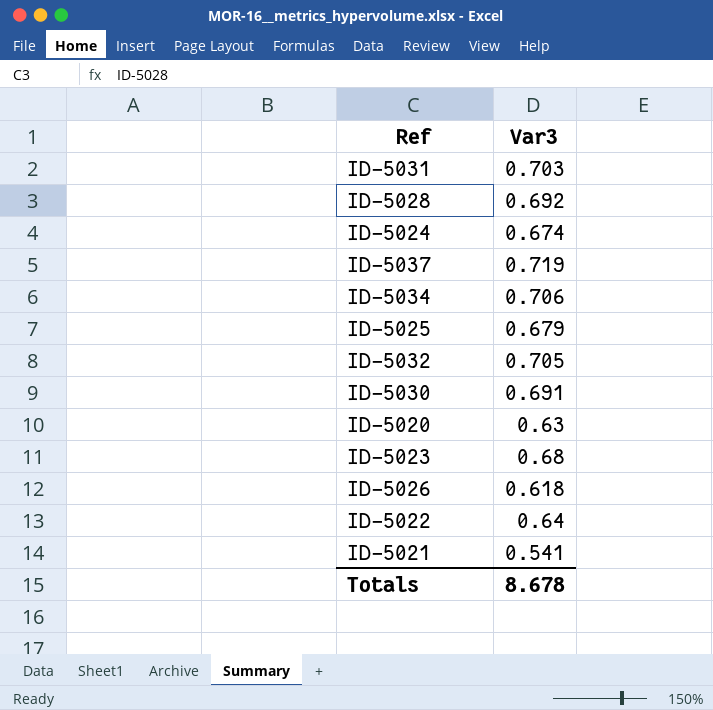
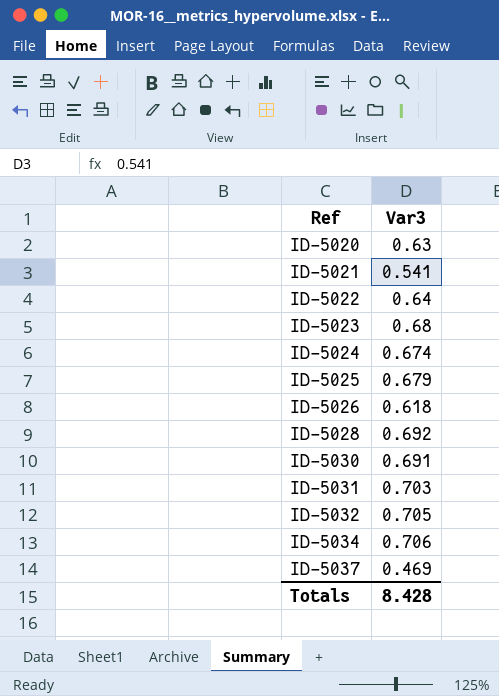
row order: none -> Ref ascending
ID-5037 | Var3: 0.719 -> 0.469
Totals | Var3: 8.678 -> 8.428

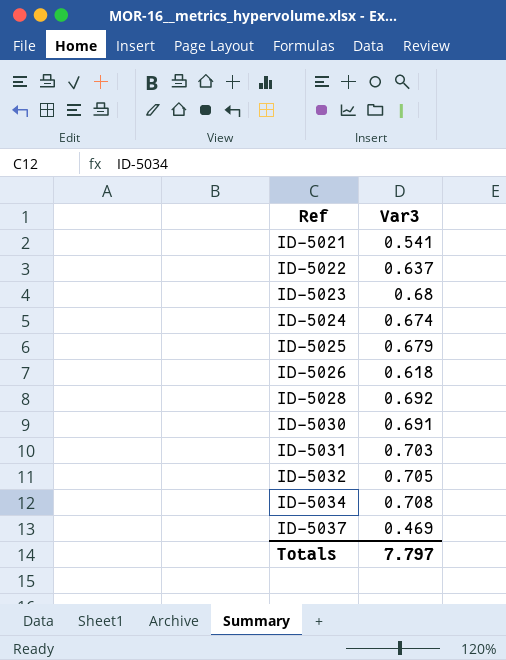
row ID-5020: 0.63 -> none
ID-5022 | Var3: 0.64 -> 0.637
ID-5034 | Var3: 0.706 -> 0.708
Totals | Var3: 8.428 -> 7.797

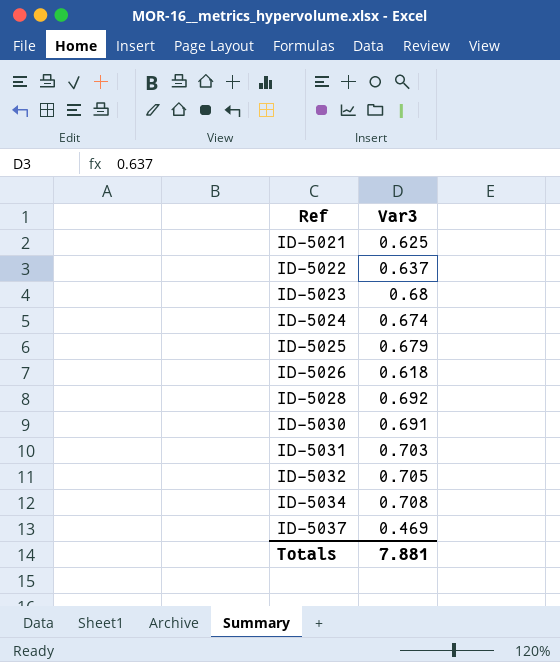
ID-5021 | Var3: 0.541 -> 0.625
Totals | Var3: 7.797 -> 7.881

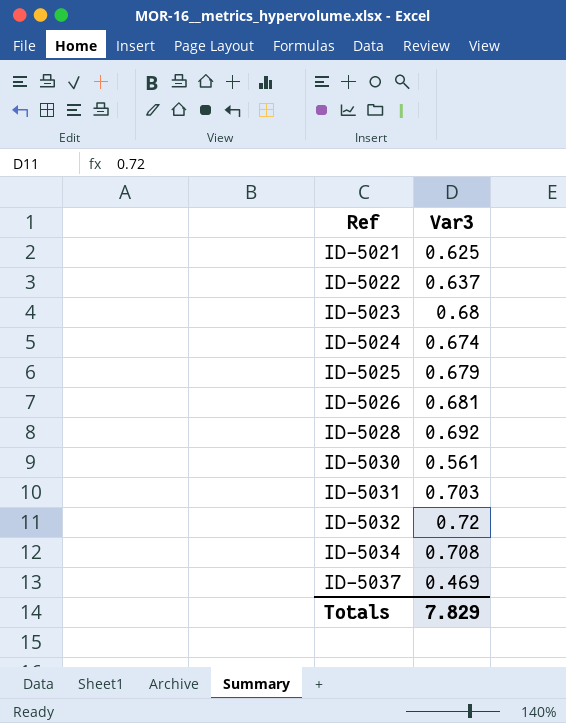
ID-5026 | Var3: 0.618 -> 0.681
ID-5030 | Var3: 0.691 -> 0.561
ID-5032 | Var3: 0.705 -> 0.72
Totals | Var3: 7.881 -> 7.829

